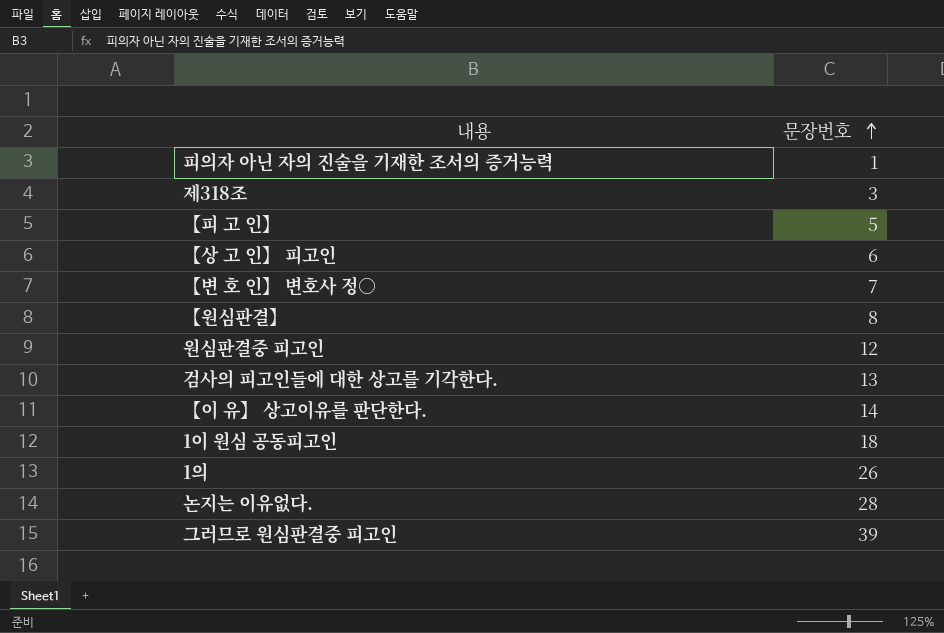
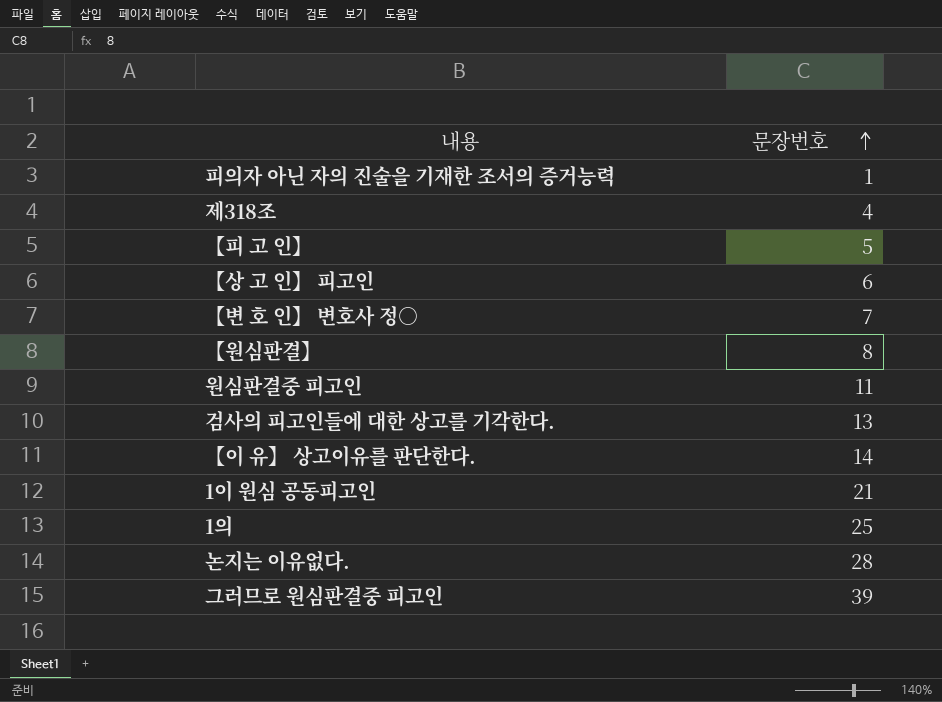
제318조 | 문장번호: 3 -> 4
원심판결중 피고인 | 문장번호: 12 -> 11
1이 원심 공동피고인 | 문장번호: 18 -> 21
1의 | 문장번호: 26 -> 25

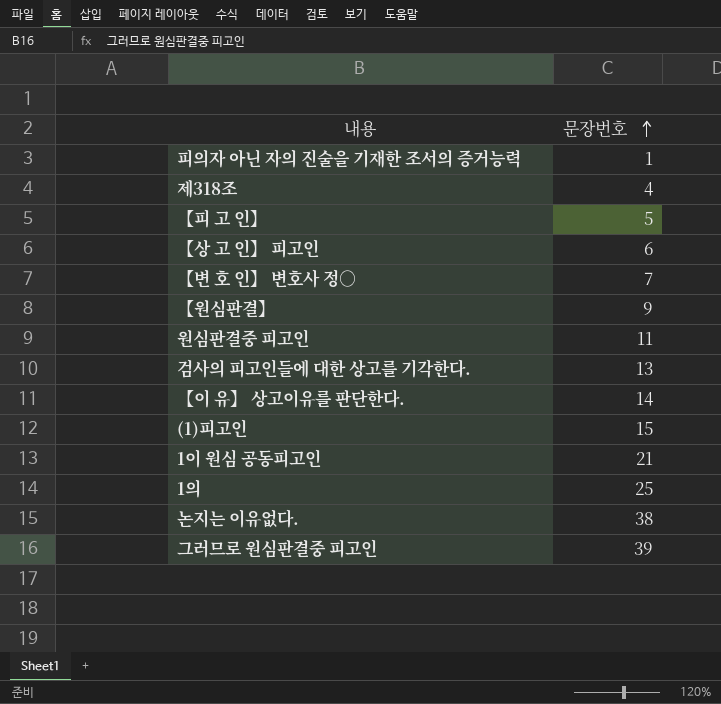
【원심판결】 | 문장번호: 8 -> 9
row (1)피고인: none -> 15
논지는 이유없다. | 문장번호: 28 -> 38

